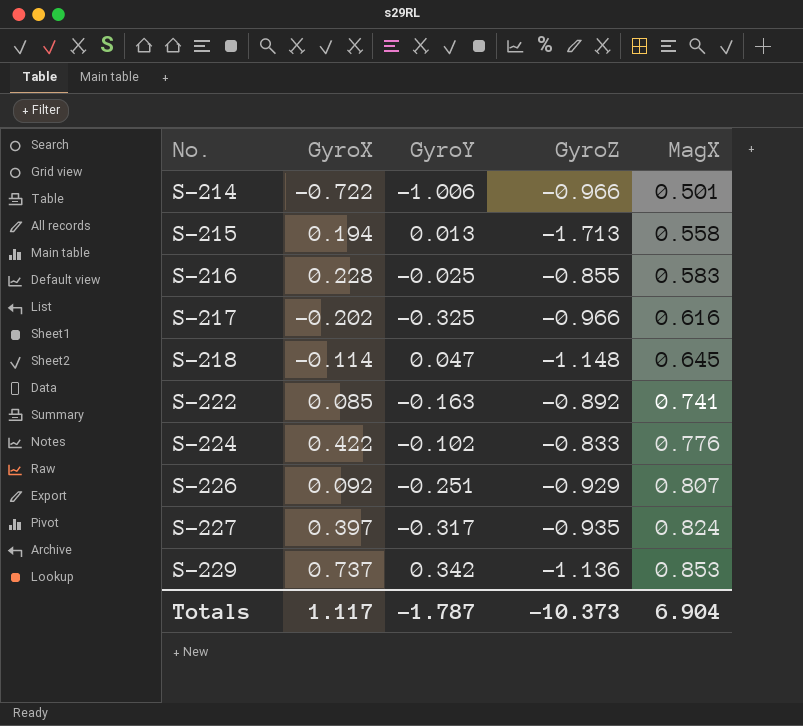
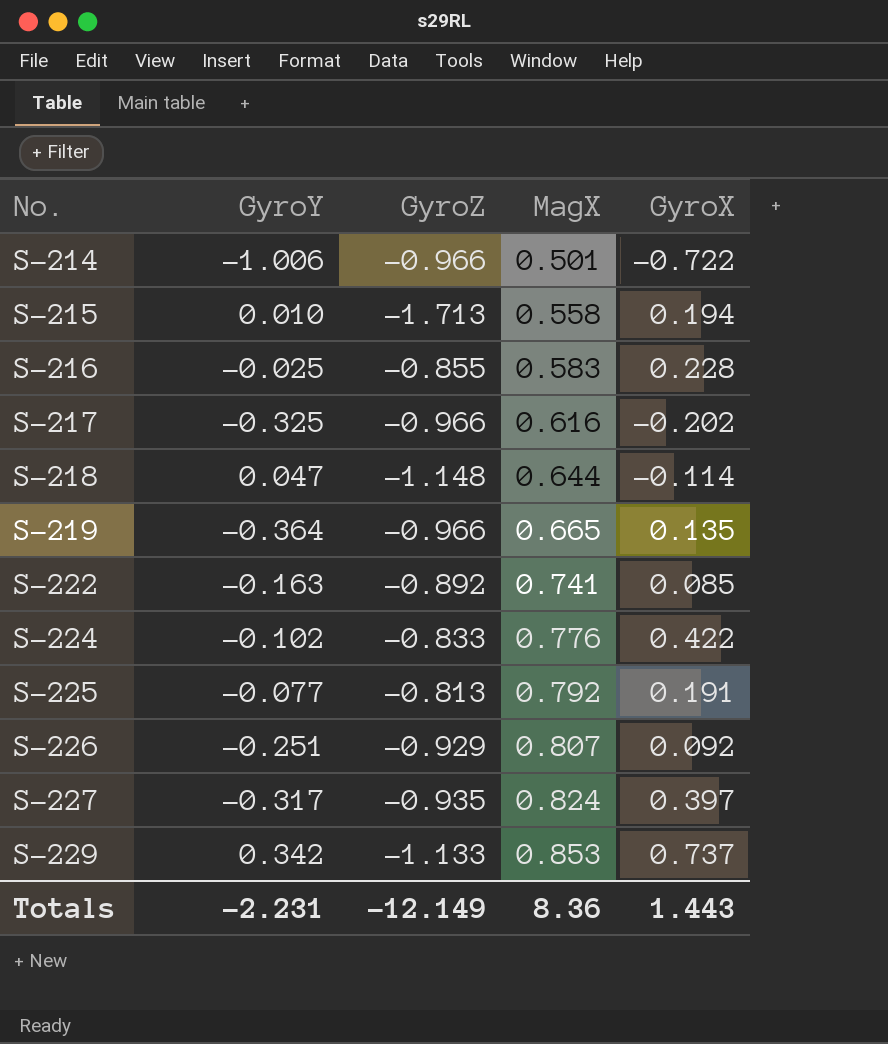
column GyroX | position: 2 -> 5
S-215 | GyroY: 0.013 -> 0.010
S-218 | MagX: 0.645 -> 0.644
row S-219: none -> -0.364 | -0.966 | 0.665 | 0.135
row S-225: none -> -0.077 | -0.813 | 0.792 | 0.191
S-229 | GyroZ: -1.136 -> -1.133
Totals | GyroY: -1.787 -> -2.231
Totals | GyroZ: -10.373 -> -12.149
Totals | MagX: 6.904 -> 8.36
Totals | GyroX: 1.117 -> 1.443

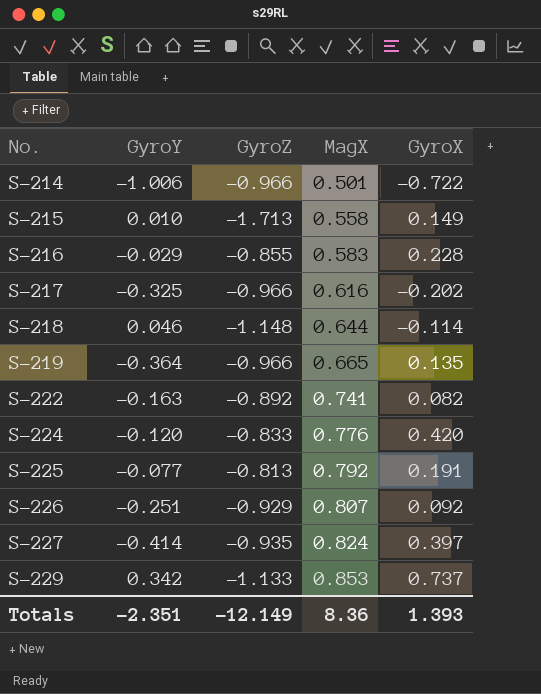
S-215 | GyroX: 0.194 -> 0.149
S-216 | GyroY: -0.025 -> -0.029
S-218 | GyroY: 0.047 -> 0.046
S-222 | GyroX: 0.085 -> 0.082
S-224 | GyroY: -0.102 -> -0.120
S-224 | GyroX: 0.422 -> 0.420
S-227 | GyroY: -0.317 -> -0.414
Totals | GyroY: -2.231 -> -2.351
Totals | GyroX: 1.443 -> 1.393

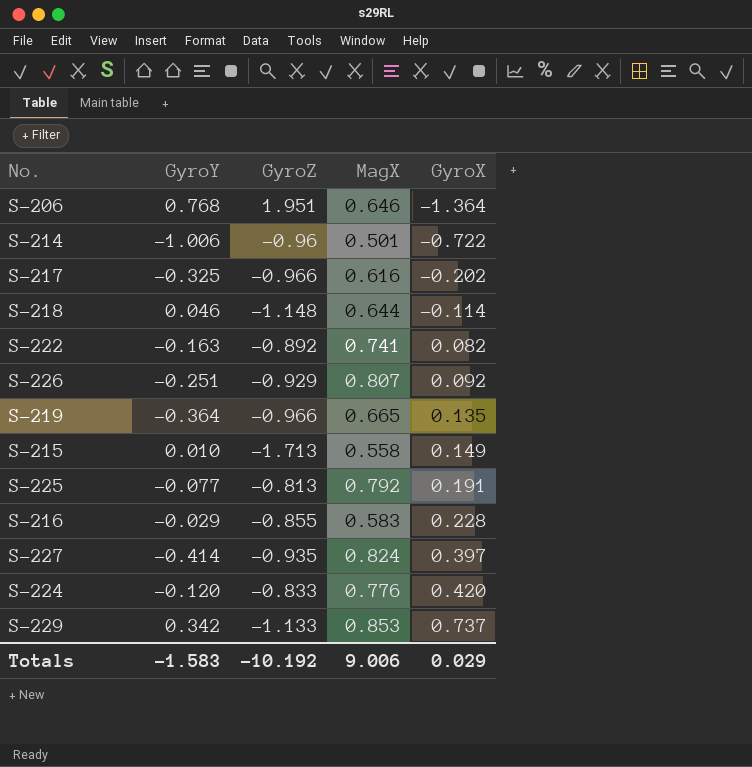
row order: No. ascending -> GyroX ascending
row S-206: none -> 0.768 | 1.951 | 0.646 | -1.364
S-214 | GyroZ: -0.966 -> -0.96
Totals | GyroY: -2.351 -> -1.583
Totals | GyroZ: -12.149 -> -10.192
Totals | MagX: 8.36 -> 9.006
Totals | GyroX: 1.393 -> 0.029

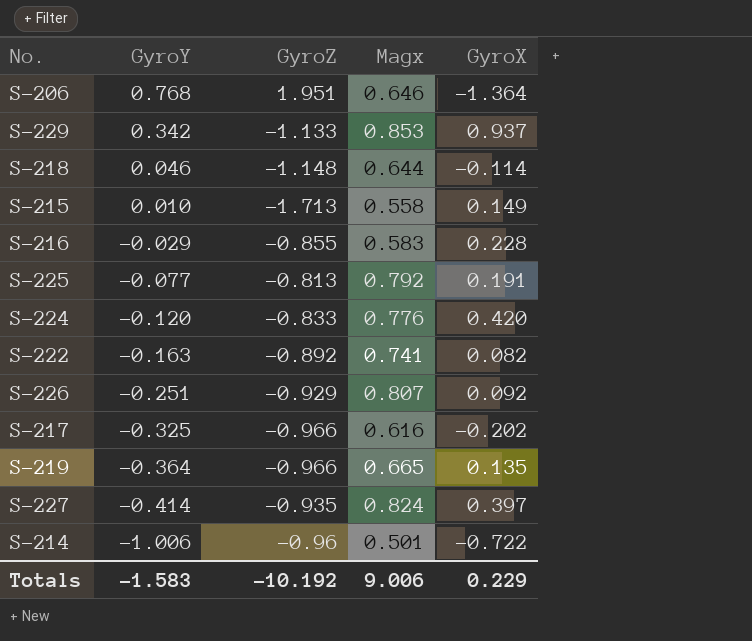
row order: GyroX ascending -> GyroY descending
column name: MagX -> Magx
S-229 | GyroX: 0.737 -> 0.937
Totals | GyroX: 0.029 -> 0.229

